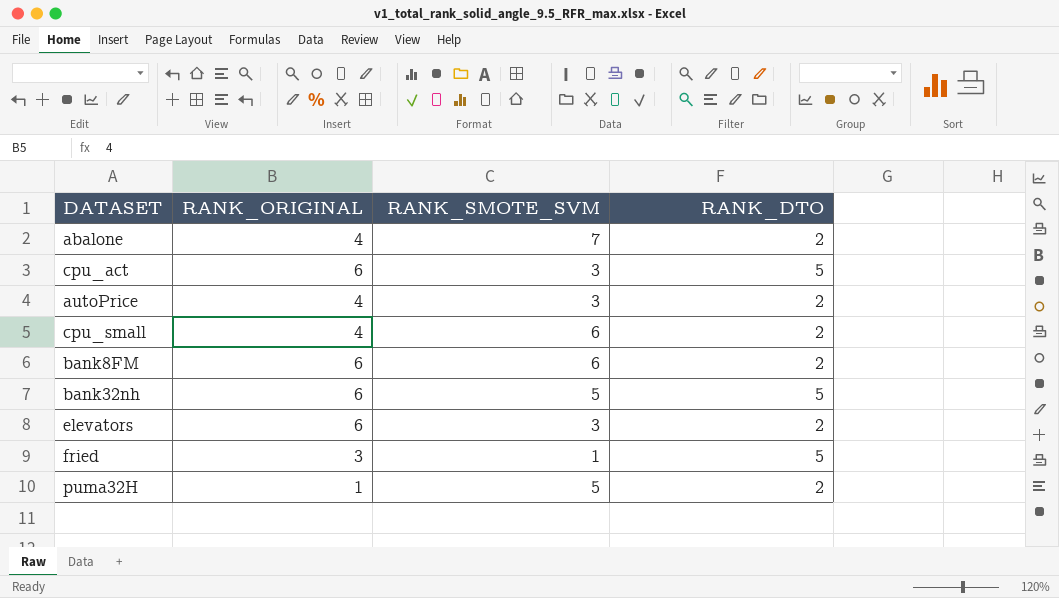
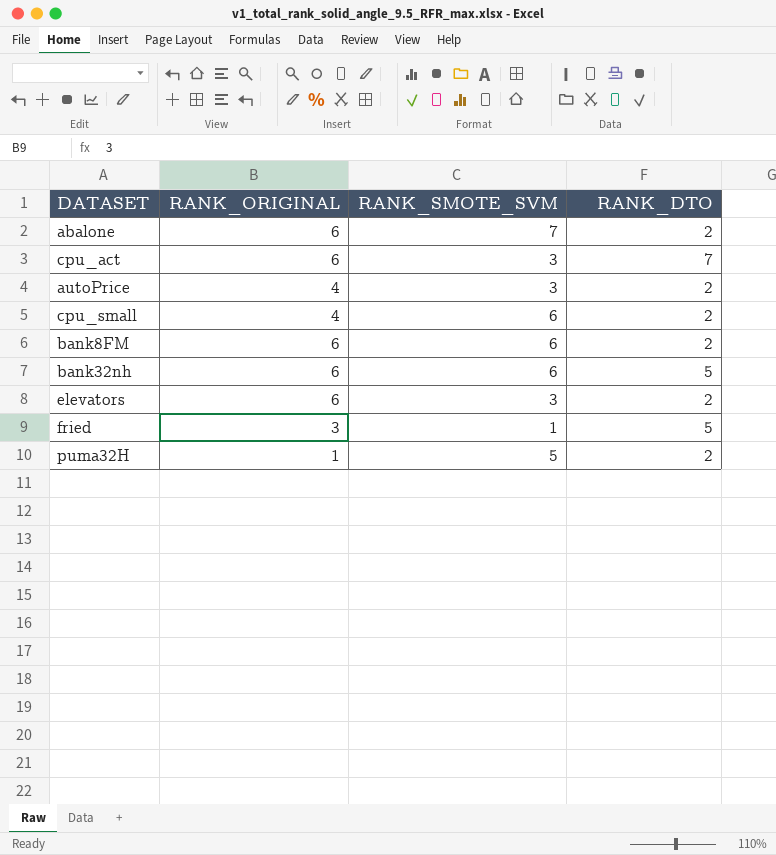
abalone | RANK_ORIGINAL: 4 -> 6
cpu_act | RANK_DTO: 5 -> 7
bank32nh | RANK_SMOTE_SVM: 5 -> 6

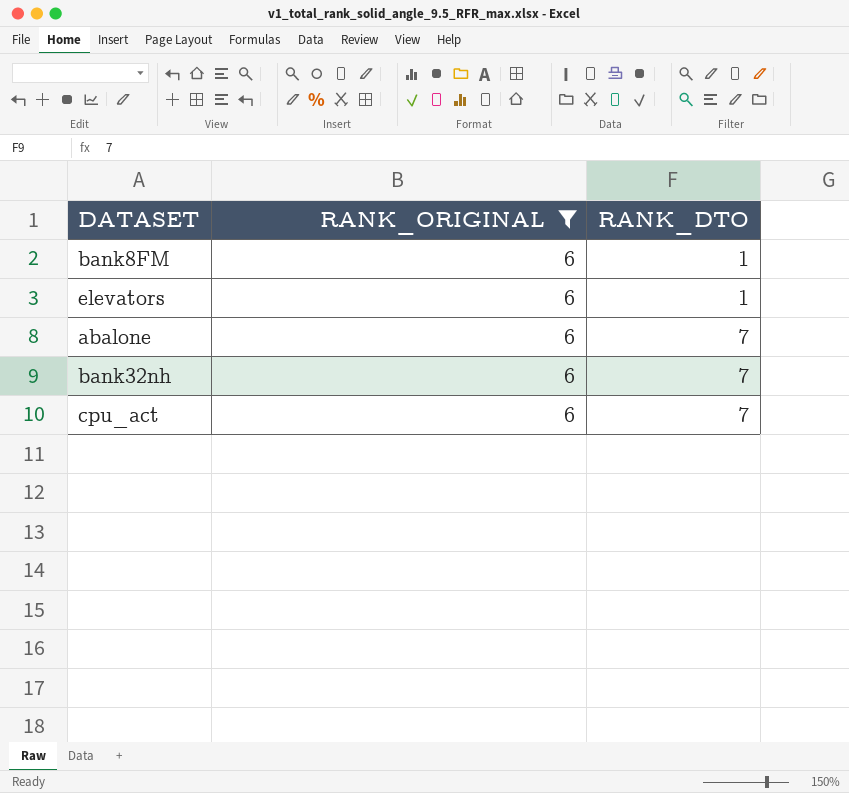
filter: none -> RANK_ORIGINAL = 6
row order: none -> RANK_DTO ascending
column RANK_SMOTE_SVM | position: 3 -> none
bank8FM | RANK_DTO: 2 -> 1
elevators | RANK_DTO: 2 -> 1
abalone | RANK_DTO: 2 -> 7
bank32nh | RANK_DTO: 5 -> 7

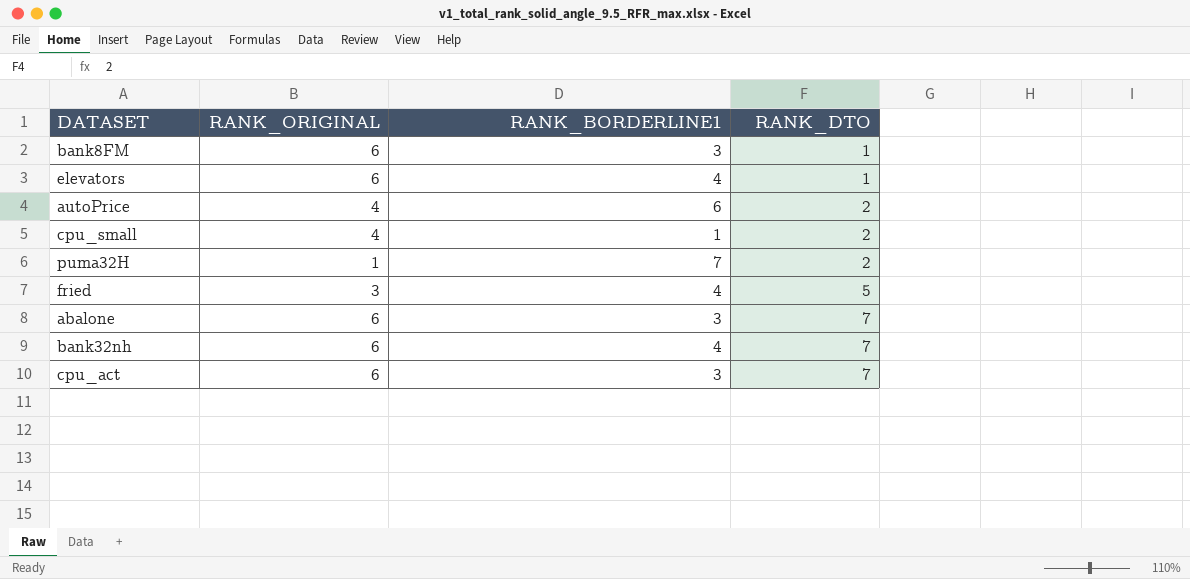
filter: RANK_ORIGINAL = 6 -> none
column RANK_BORDERLINE1 | position: none -> 3

